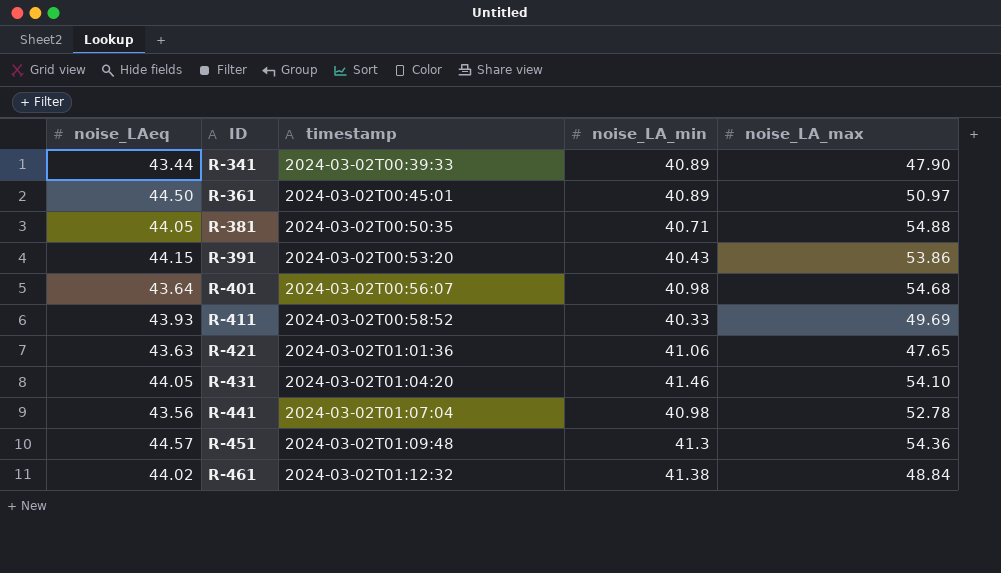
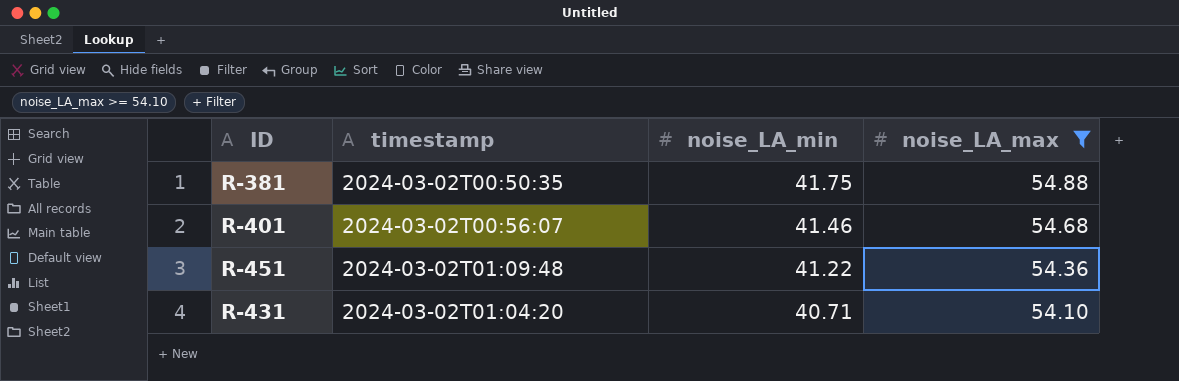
filter: none -> noise_LA_max >= 54.10
row order: ID ascending -> noise_LA_min descending
column noise_LAeq | position: 1 -> none
R-381 | noise_LA_min: 40.71 -> 41.75
R-401 | noise_LA_min: 40.98 -> 41.46
R-451 | noise_LA_min: 41.3 -> 41.22
R-431 | noise_LA_min: 41.46 -> 40.71

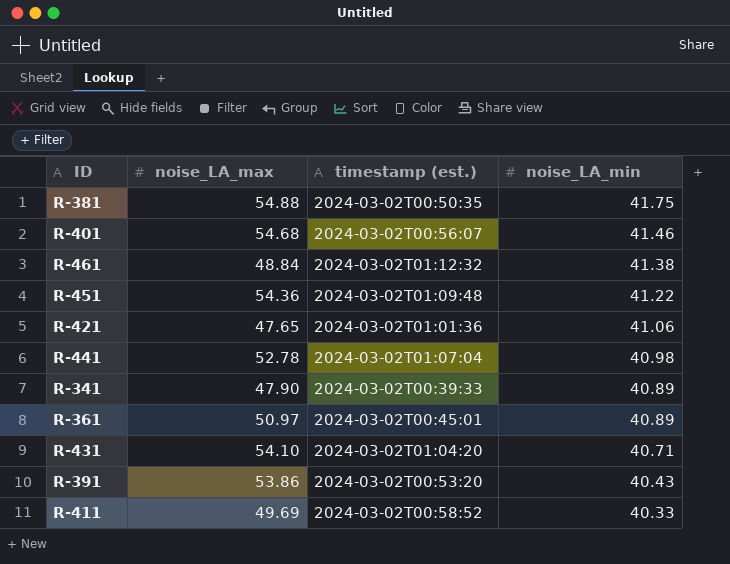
filter: noise_LA_max >= 54.10 -> none
column noise_LA_max | position: 4 -> 2
column name: timestamp -> timestamp (est.)

